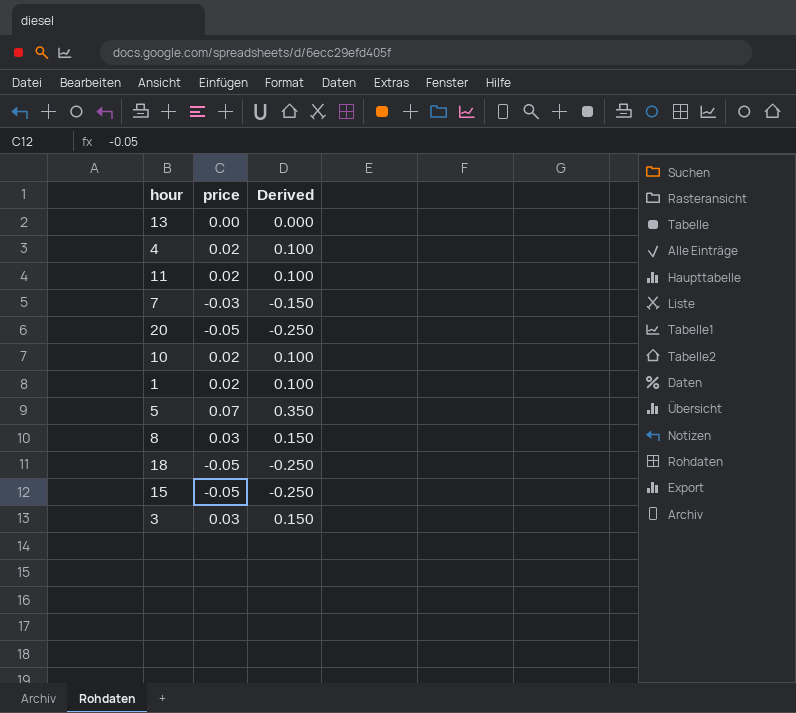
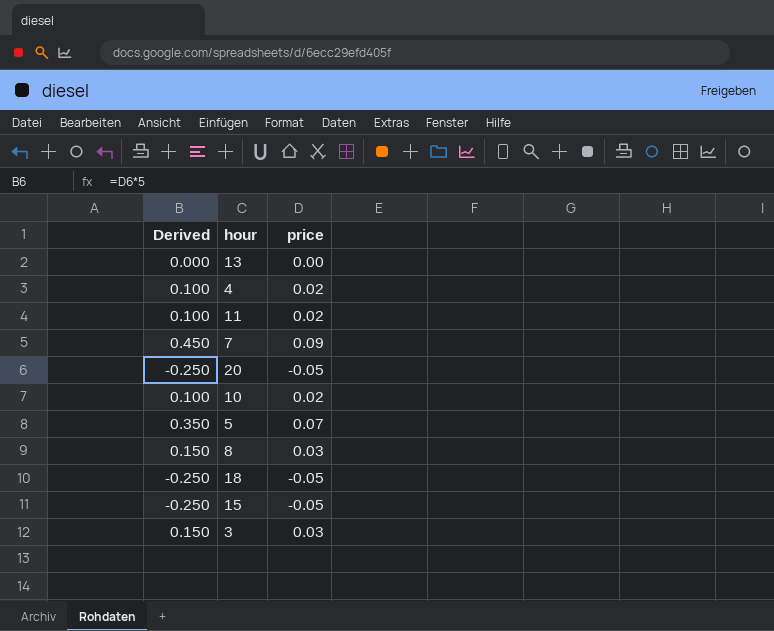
column Derived | position: 3 -> 1
row 1: 0.02 | 0.100 -> none
7 | Derived: -0.150 -> 0.450
7 | price: -0.03 -> 0.09

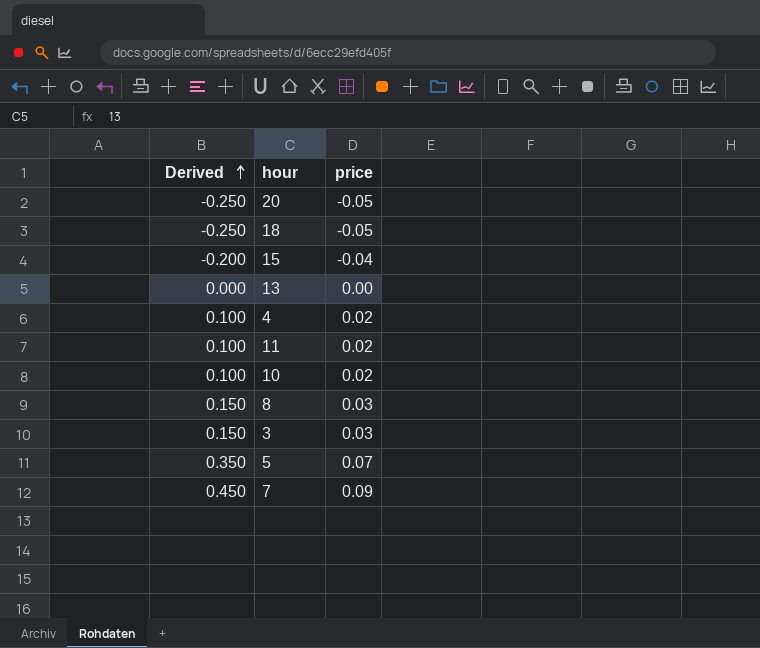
row order: none -> Derived ascending
15 | Derived: -0.250 -> -0.200
15 | price: -0.05 -> -0.04

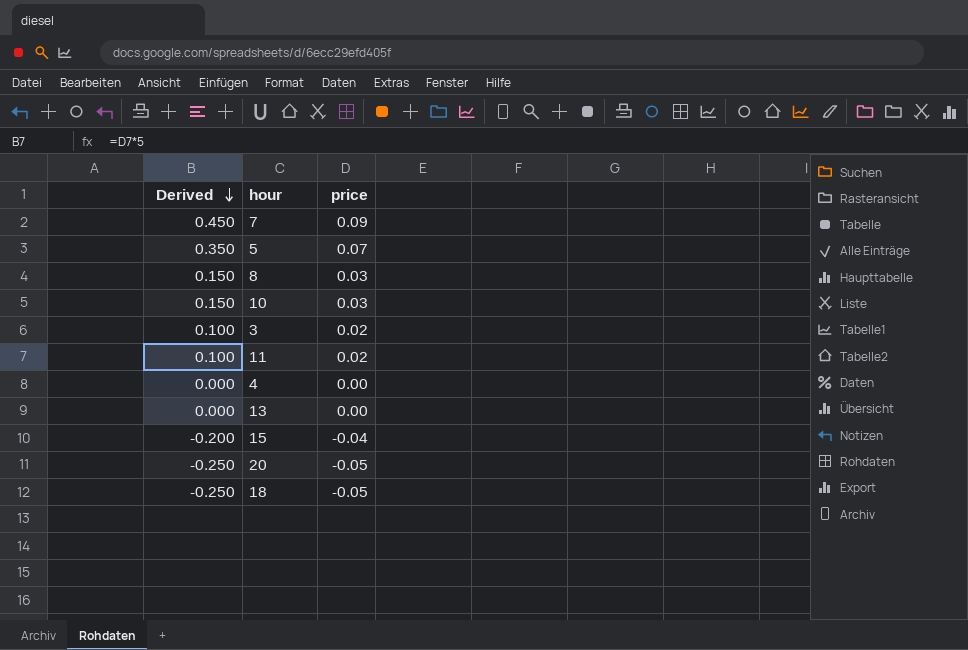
row order: Derived ascending -> Derived descending
10 | Derived: 0.100 -> 0.150
10 | price: 0.02 -> 0.03
3 | Derived: 0.150 -> 0.100
3 | price: 0.03 -> 0.02
4 | Derived: 0.100 -> 0.000
4 | price: 0.02 -> 0.00

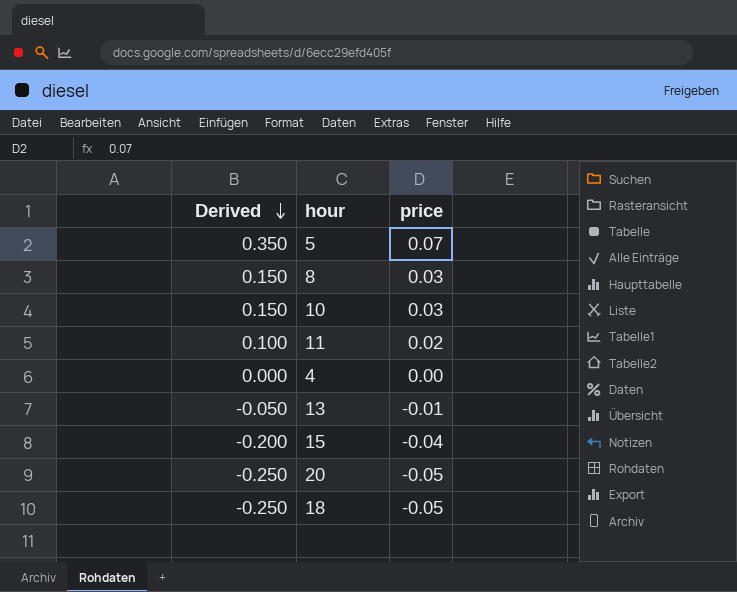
row 7: 0.450 | 0.09 -> none
row 3: 0.100 | 0.02 -> none
13 | Derived: 0.000 -> -0.050
13 | price: 0.00 -> -0.01

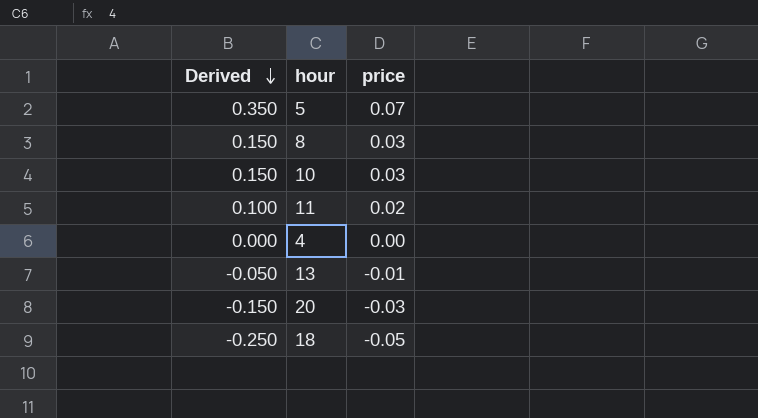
row 15: -0.200 | -0.04 -> none
20 | Derived: -0.250 -> -0.150
20 | price: -0.05 -> -0.03

